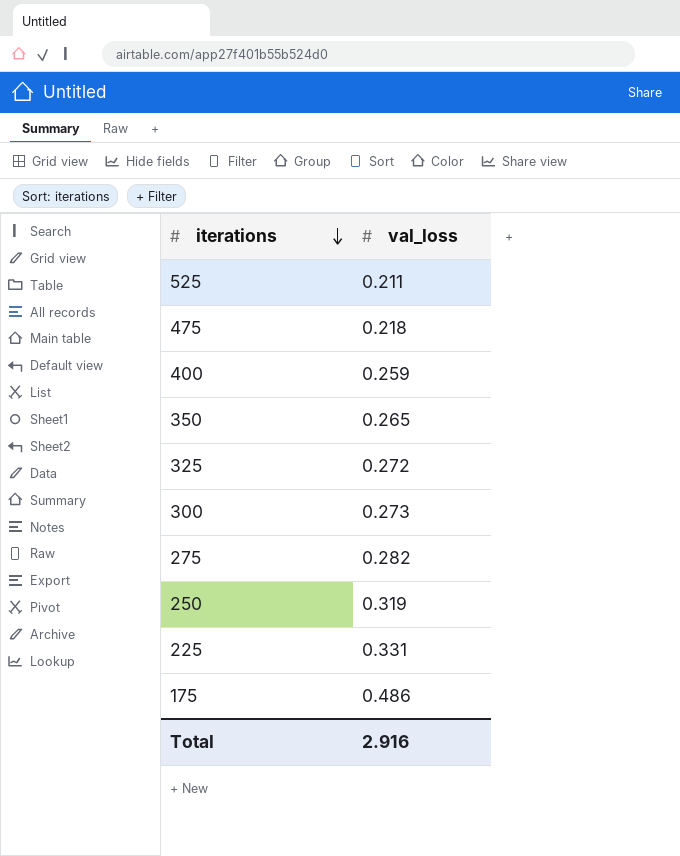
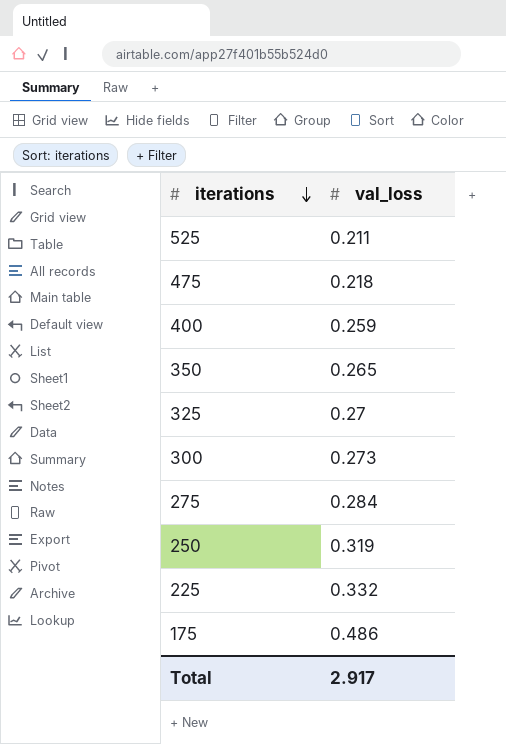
325 | val_loss: 0.272 -> 0.27
275 | val_loss: 0.282 -> 0.284
225 | val_loss: 0.331 -> 0.332
Total | val_loss: 2.916 -> 2.917

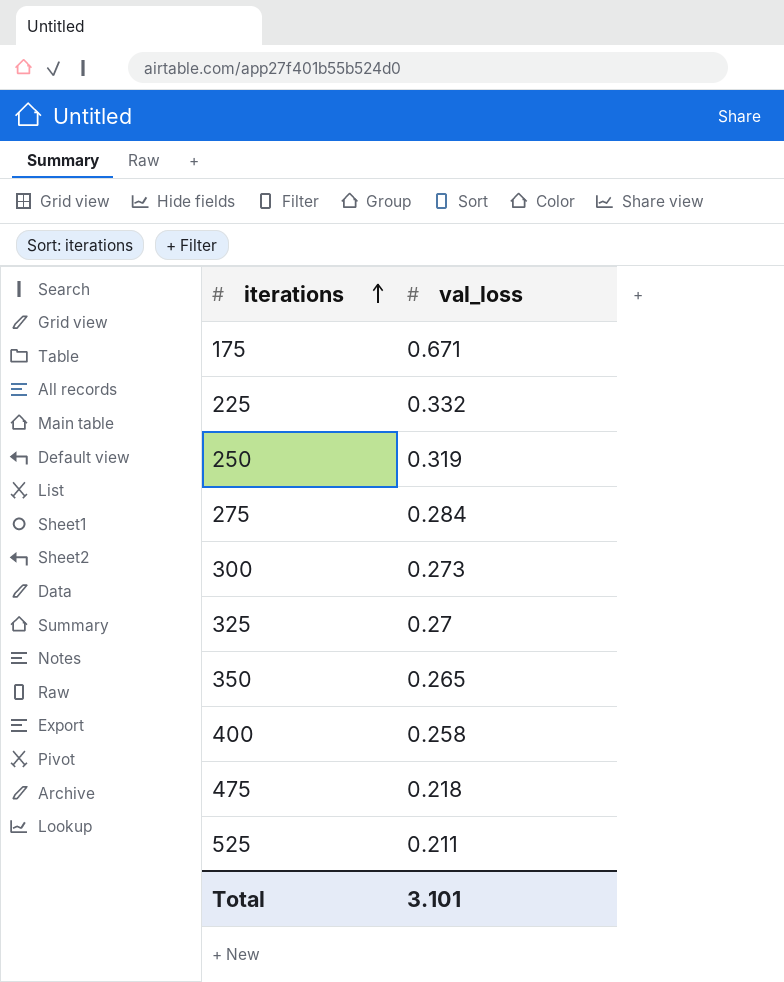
row order: iterations descending -> iterations ascending
175 | val_loss: 0.486 -> 0.671
400 | val_loss: 0.259 -> 0.258
Total | val_loss: 2.917 -> 3.101

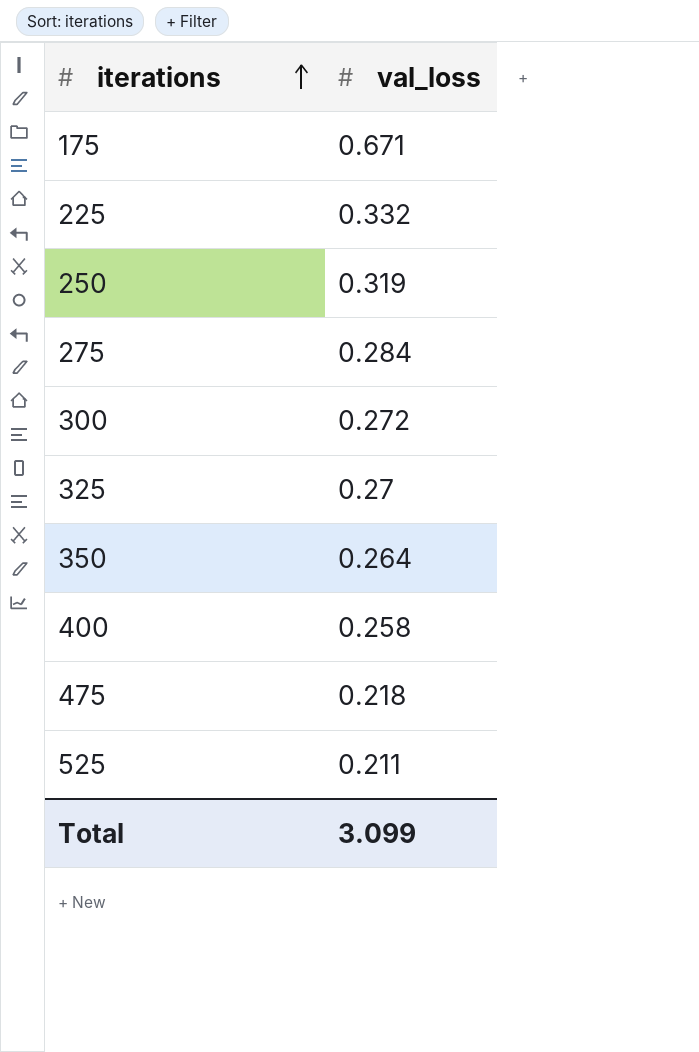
300 | val_loss: 0.273 -> 0.272
350 | val_loss: 0.265 -> 0.264
Total | val_loss: 3.101 -> 3.099

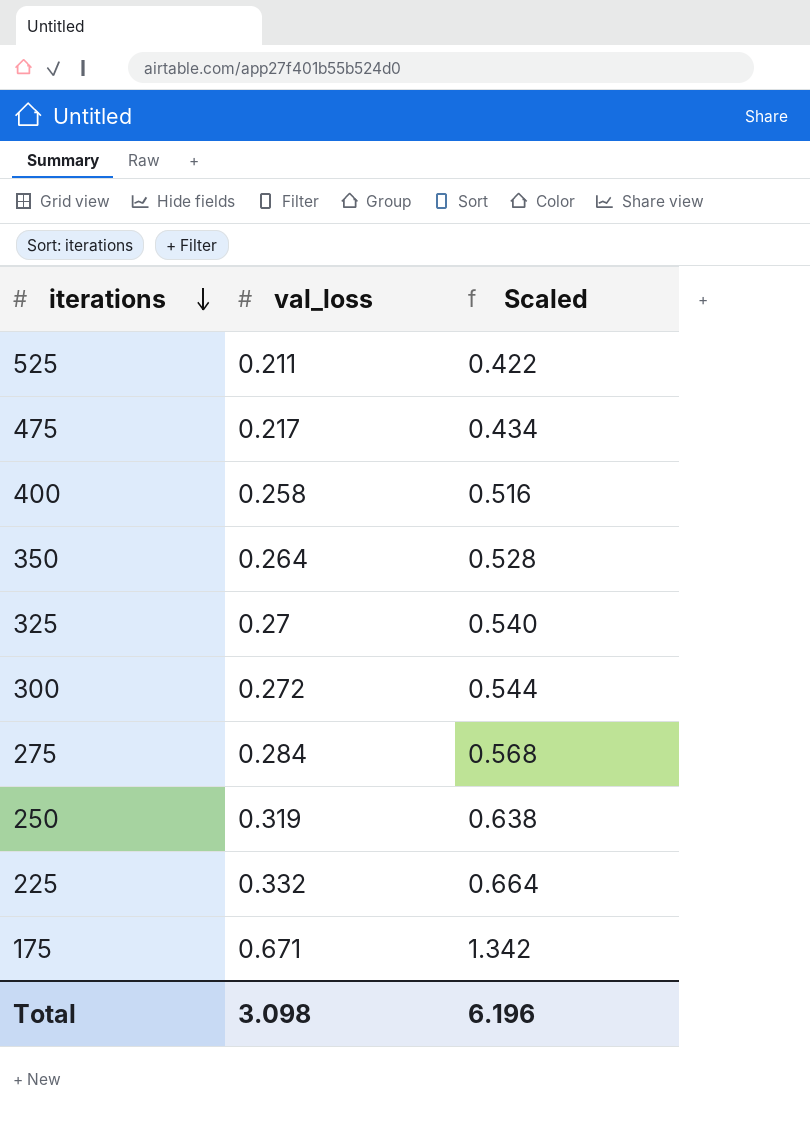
row order: iterations ascending -> iterations descending
column Scaled | formula: none -> [val_loss] * 2
475 | val_loss: 0.218 -> 0.217
Total | val_loss: 3.099 -> 3.098

